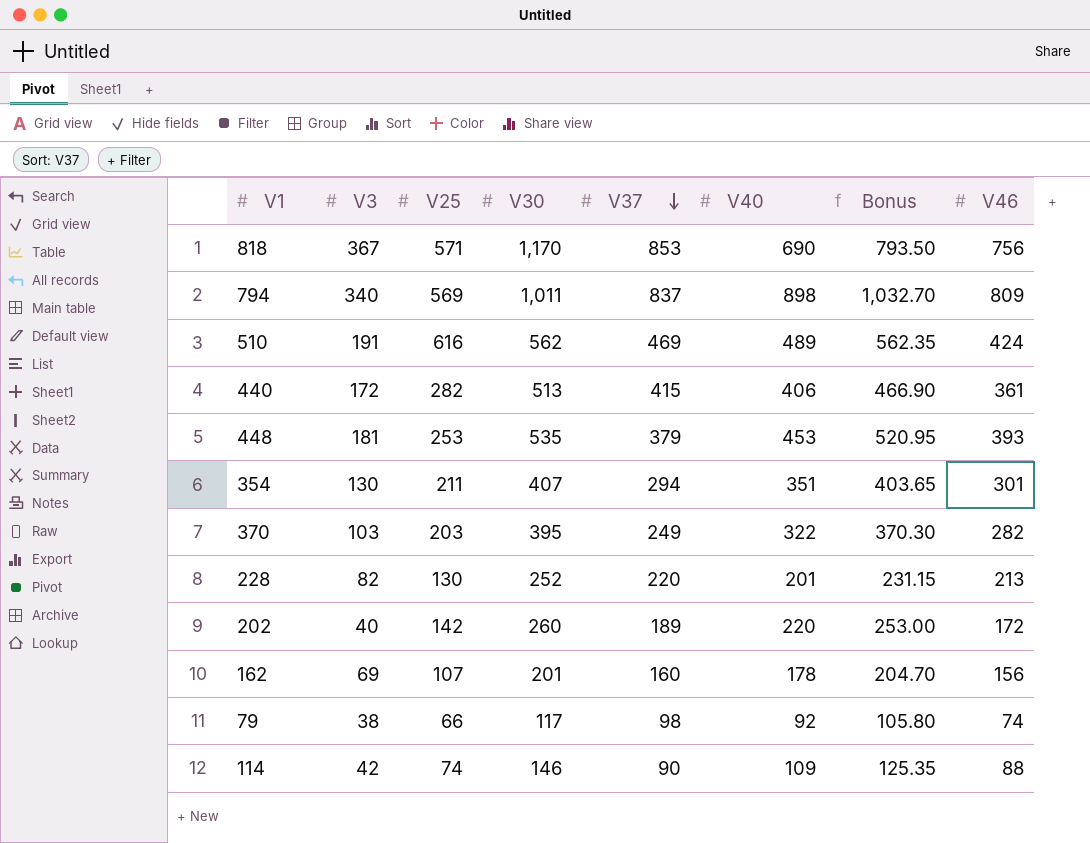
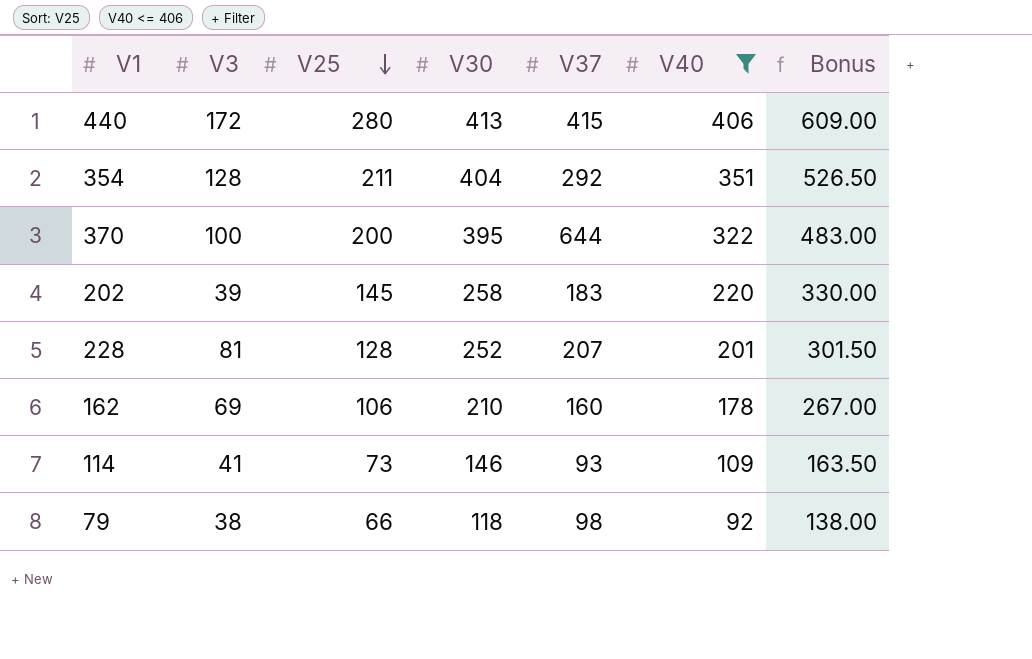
filter: none -> V40 <= 406
row order: V37 descending -> V25 descending
column V46 | position: 8 -> none
column Bonus | formula: [V40] * 1.15 -> [V40] * 1.5
440 | V25: 282 -> 280
440 | V30: 513 -> 413
354 | V3: 130 -> 128
354 | V30: 407 -> 404
354 | V37: 294 -> 292
370 | V3: 103 -> 100
370 | V25: 203 -> 200
370 | V37: 249 -> 644
202 | V3: 40 -> 39
202 | V25: 142 -> 145
202 | V30: 260 -> 258
202 | V37: 189 -> 183
228 | V3: 82 -> 81
228 | V25: 130 -> 128
228 | V37: 220 -> 207
162 | V25: 107 -> 106
162 | V30: 201 -> 210
114 | V3: 42 -> 41
114 | V25: 74 -> 73
114 | V37: 90 -> 93
79 | V30: 117 -> 118

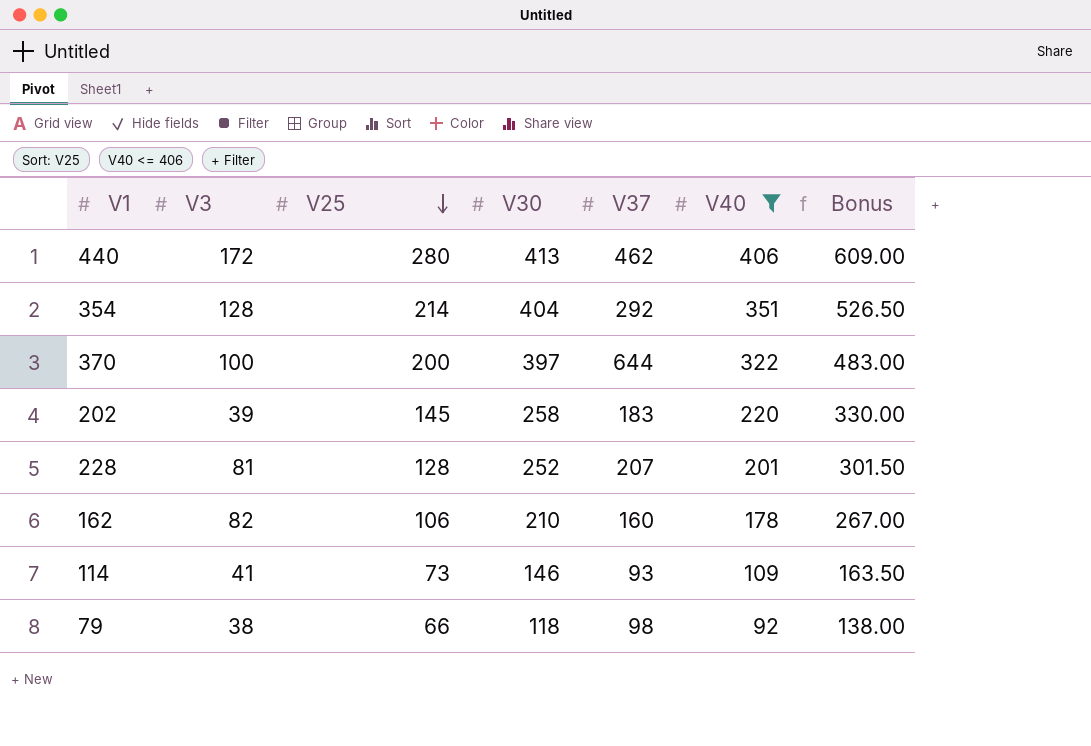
440 | V37: 415 -> 462
354 | V25: 211 -> 214
370 | V30: 395 -> 397
162 | V3: 69 -> 82

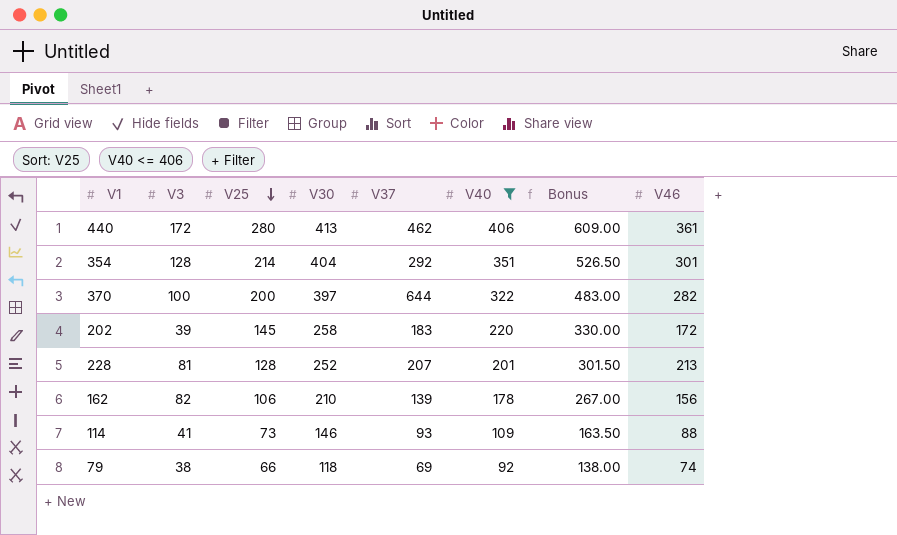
column V46 | position: none -> 8
162 | V37: 160 -> 139
79 | V37: 98 -> 69

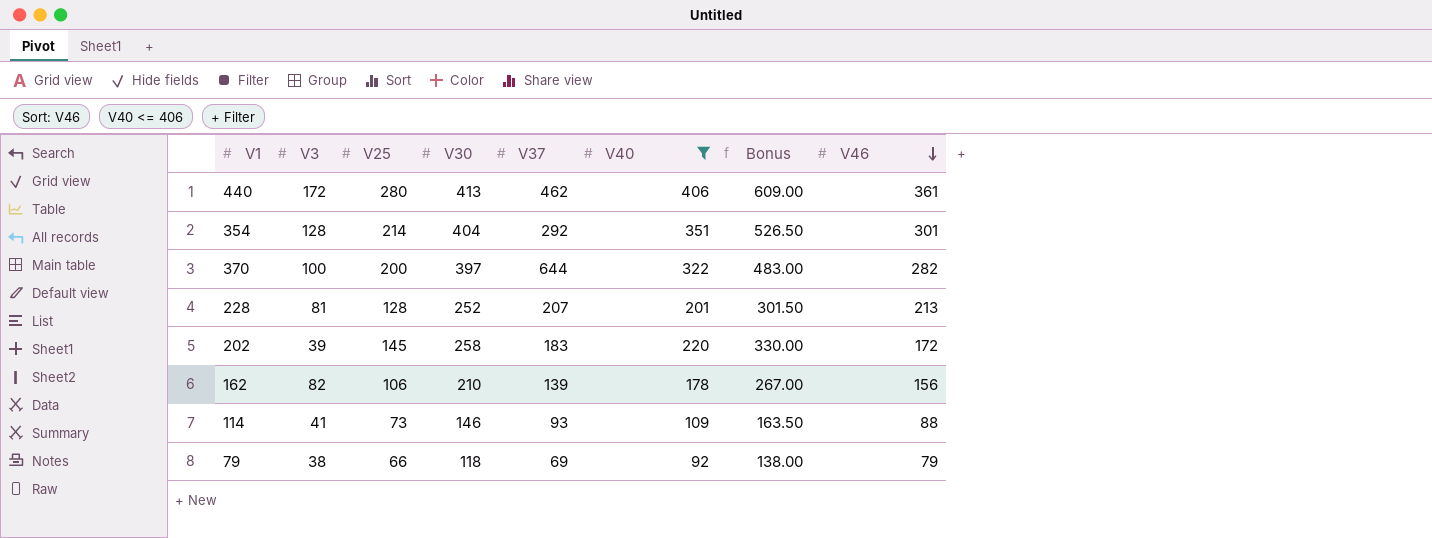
row order: V25 descending -> V46 descending
79 | V46: 74 -> 79

